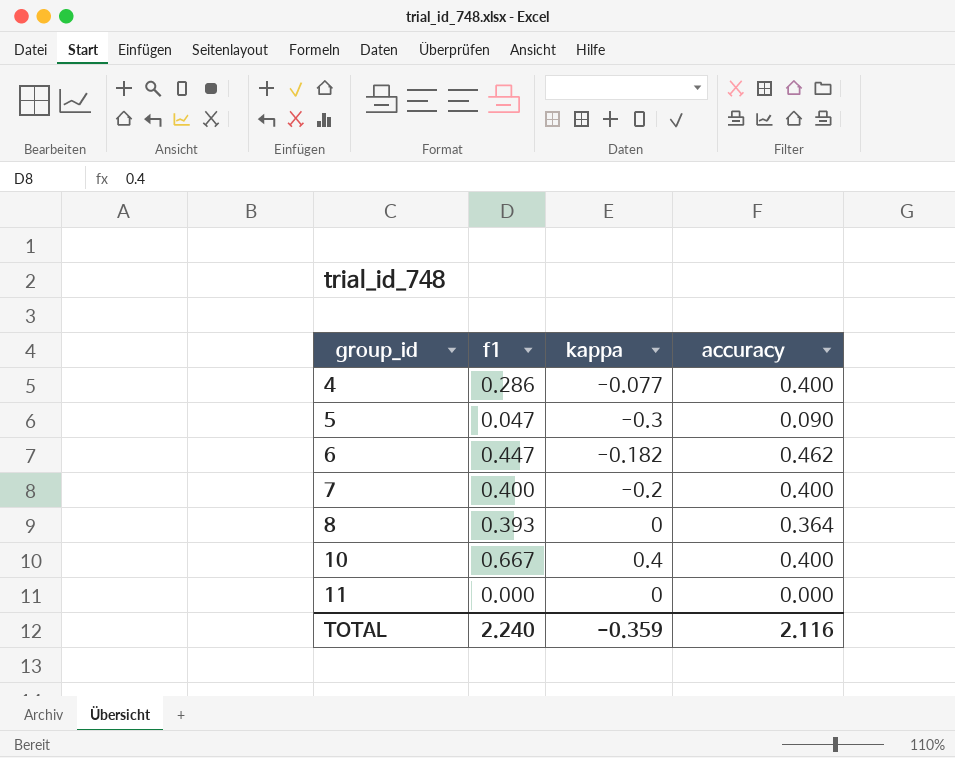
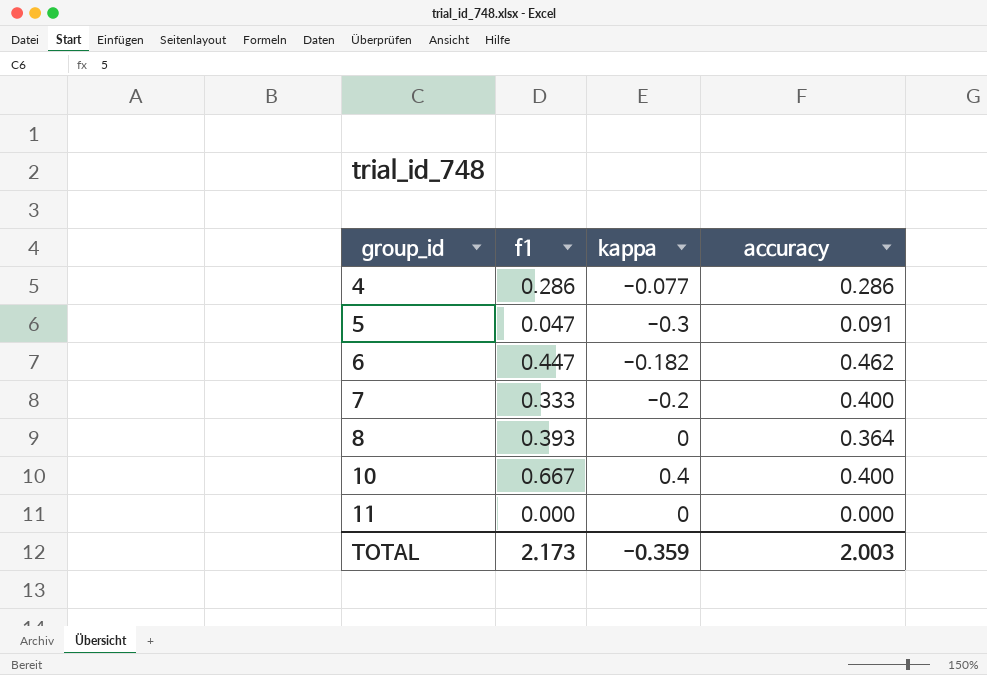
4 | accuracy: 0.400 -> 0.286
5 | accuracy: 0.090 -> 0.091
7 | f1: 0.400 -> 0.333
TOTAL | f1: 2.240 -> 2.173
TOTAL | accuracy: 2.116 -> 2.003

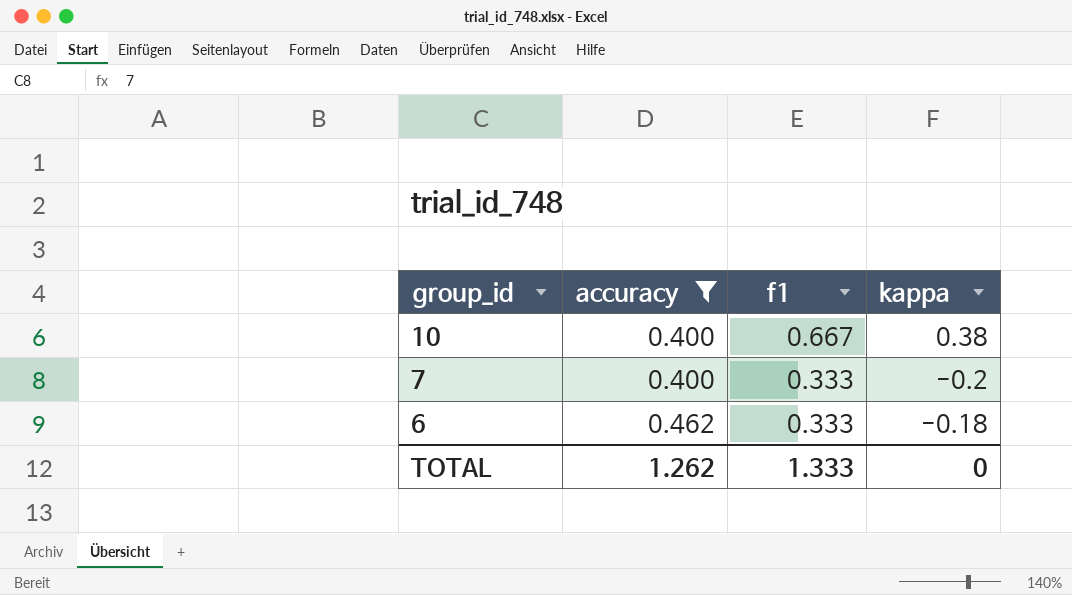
filter: none -> accuracy >= 0.400
row order: group_id ascending -> group_id descending
column accuracy | position: 4 -> 2
10 | kappa: 0.4 -> 0.38
6 | f1: 0.447 -> 0.333
6 | kappa: -0.182 -> -0.18
TOTAL | accuracy: 2.003 -> 1.262
TOTAL | f1: 2.173 -> 1.333
TOTAL | kappa: -0.359 -> 0

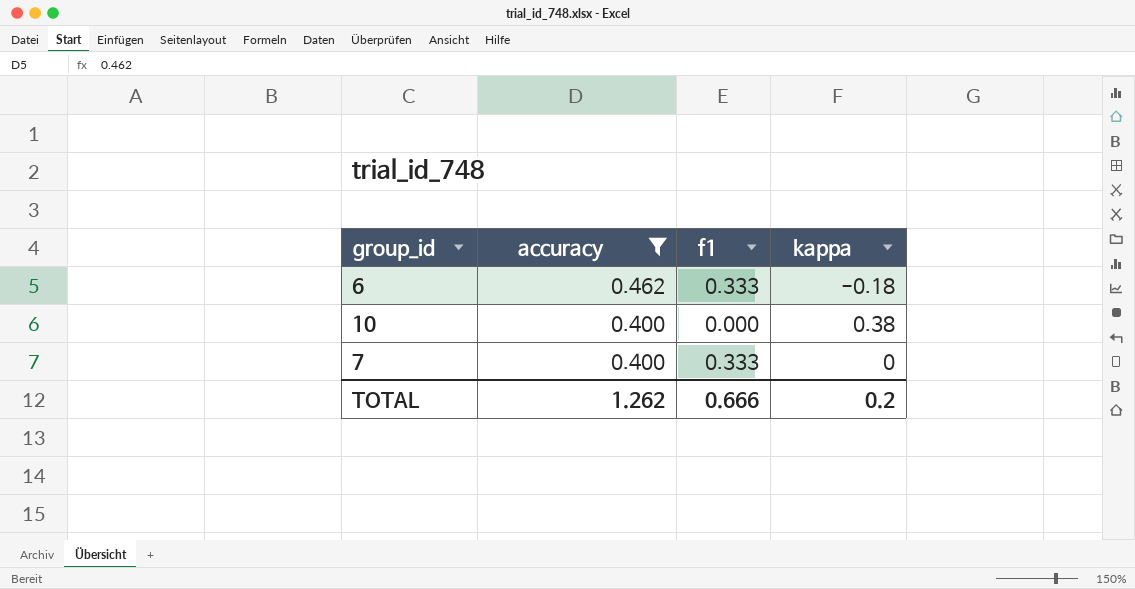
row order: group_id descending -> accuracy descending
10 | f1: 0.667 -> 0.000
7 | kappa: -0.2 -> 0
TOTAL | f1: 1.333 -> 0.666
TOTAL | kappa: 0 -> 0.2

